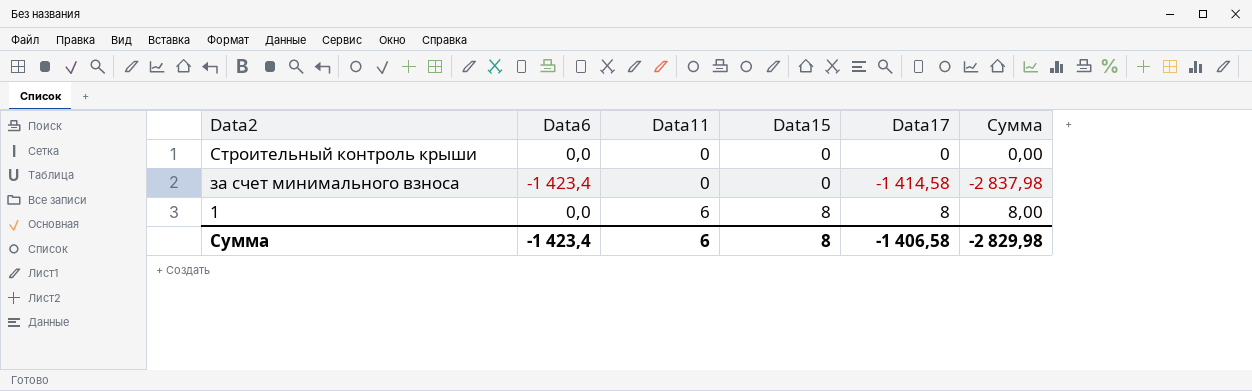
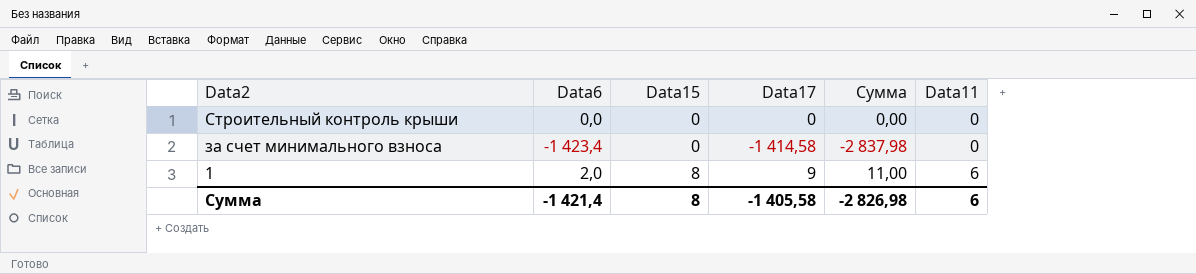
column Data11 | position: 3 -> 6
1 | Data6: 0,0 -> 2,0
1 | Data17: 8 -> 9
1 | Сумма: 8,00 -> 11,00
Сумма | Data6: -1 423,4 -> -1 421,4
Сумма | Data17: -1 406,58 -> -1 405,58
Сумма | Сумма: -2 829,98 -> -2 826,98

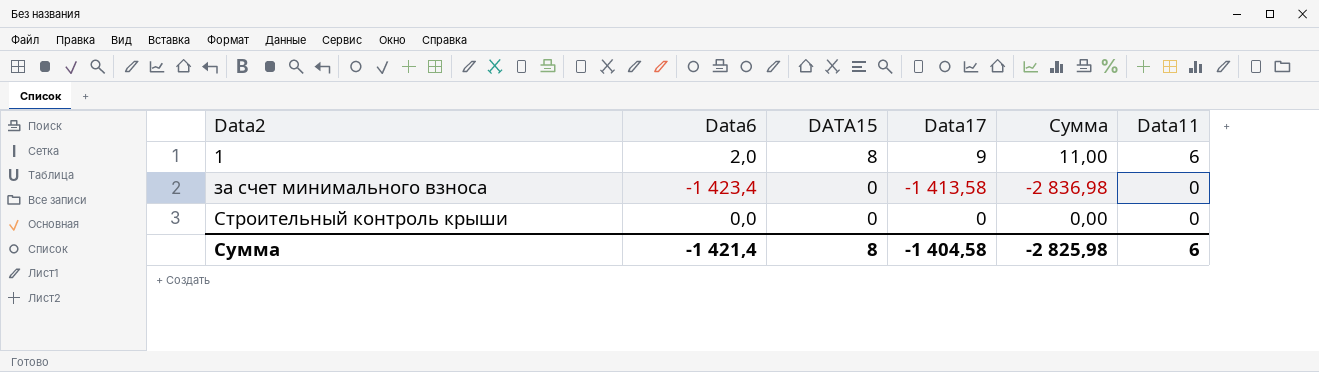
row order: Data2 descending -> Data2 ascending
column name: Data15 -> DATA15
за счет минимального взноса | Data17: -1 414,58 -> -1 413,58
за счет минимального взноса | Сумма: -2 837,98 -> -2 836,98
Сумма | Data17: -1 405,58 -> -1 404,58
Сумма | Сумма: -2 826,98 -> -2 825,98

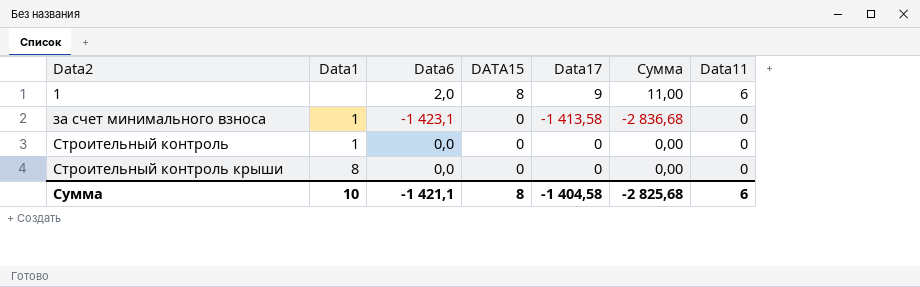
column Data1 | position: none -> 2
за счет минимального взноса | Data6: -1 423,4 -> -1 423,1
за счет минимального взноса | Сумма: -2 836,98 -> -2 836,68
row Строительный контроль: none -> 1 | 0,0 | 0 | 0 | 0,00 | 0
Сумма | Data6: -1 421,4 -> -1 421,1
Сумма | Сумма: -2 825,98 -> -2 825,68

